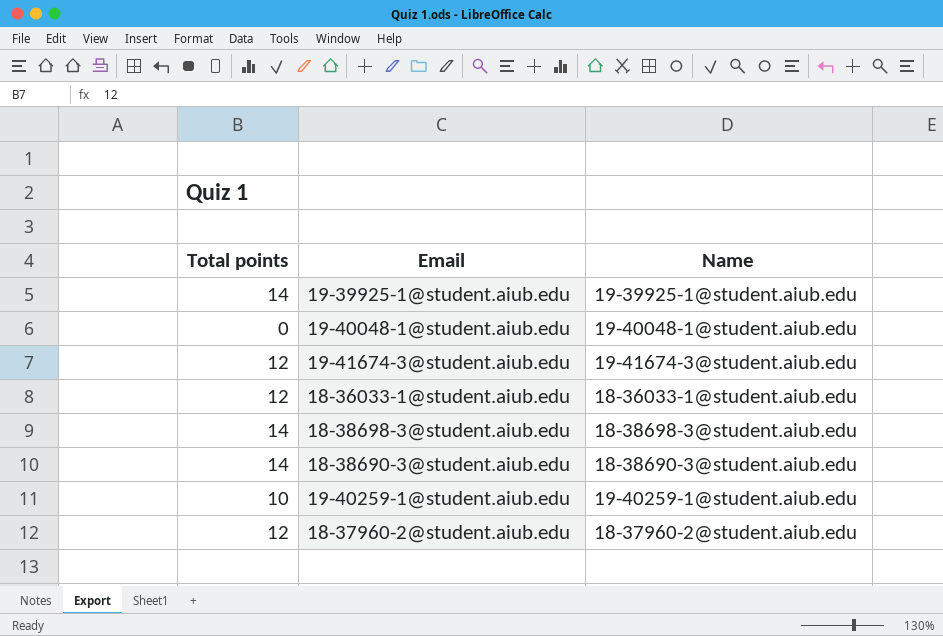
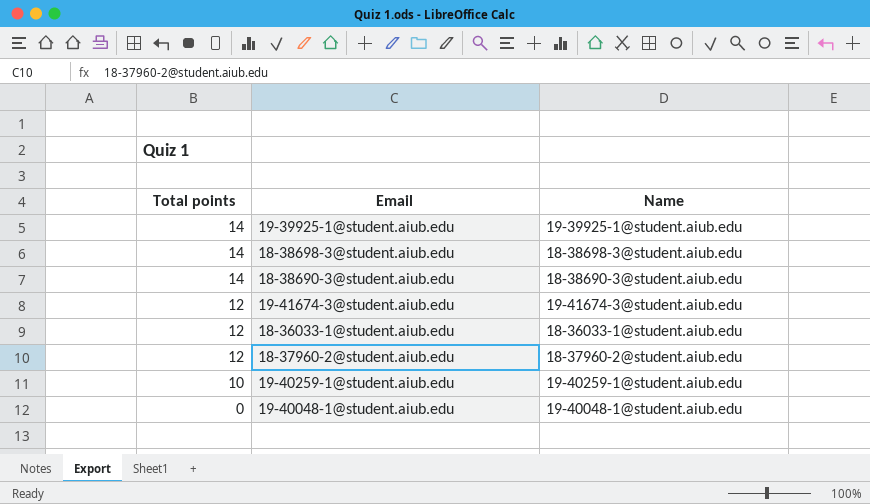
row order: none -> Total points descending

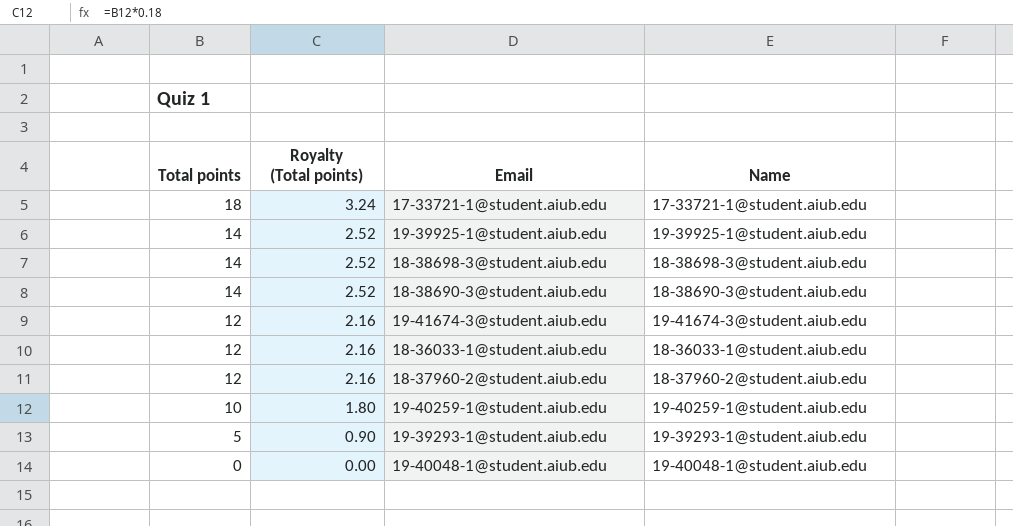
column Royalty (Total points) | formula: none -> [Total points] * 0.18
row 17-33721-1@student.aiub.edu: none -> 18 | 3.24 | 17-33721-1@student.aiub.edu
row 19-39293-1@student.aiub.edu: none -> 5 | 0.90 | 19-39293-1@student.aiub.edu

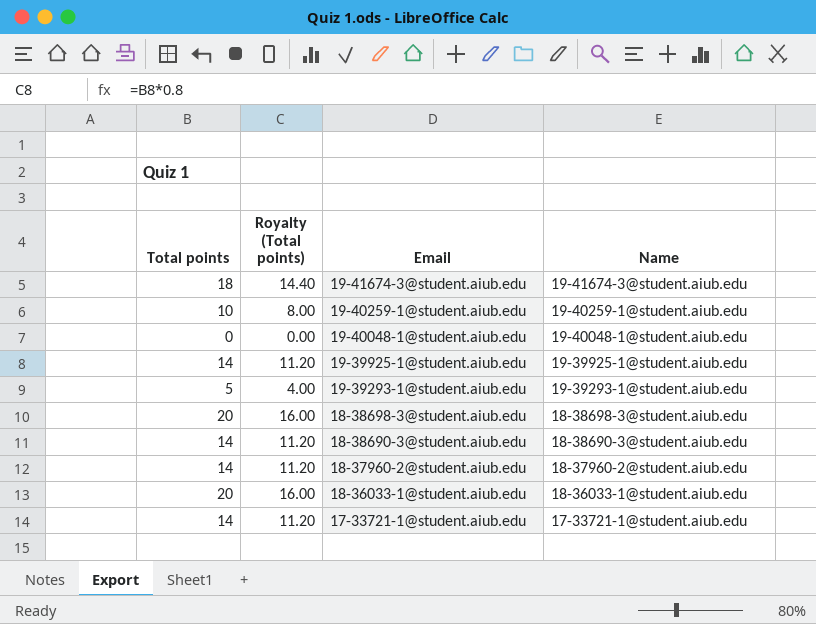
row order: Total points descending -> Email descending
column Royalty (Total points) | formula: [Total points] * 0.18 -> [Total points] * 0.8
19-41674-3@student.aiub.edu | Total points: 12 -> 18
18-38698-3@student.aiub.edu | Total points: 14 -> 20
18-37960-2@student.aiub.edu | Total points: 12 -> 14
18-36033-1@student.aiub.edu | Total points: 12 -> 20
17-33721-1@student.aiub.edu | Total points: 18 -> 14

